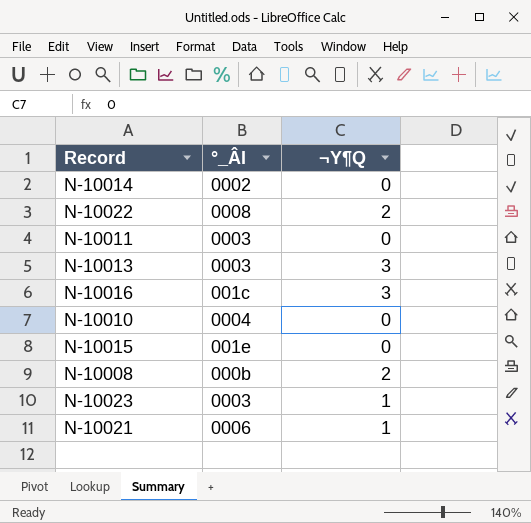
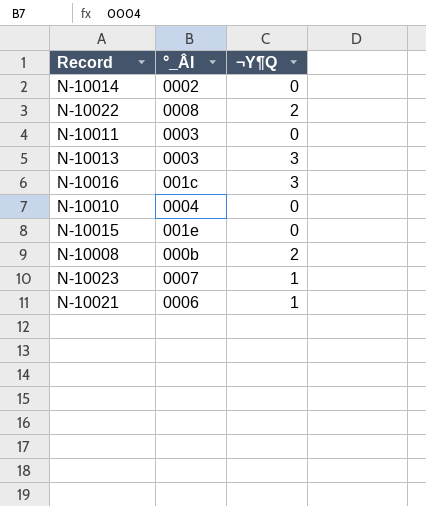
N-10023 | °_ÂI: 0003 -> 0007

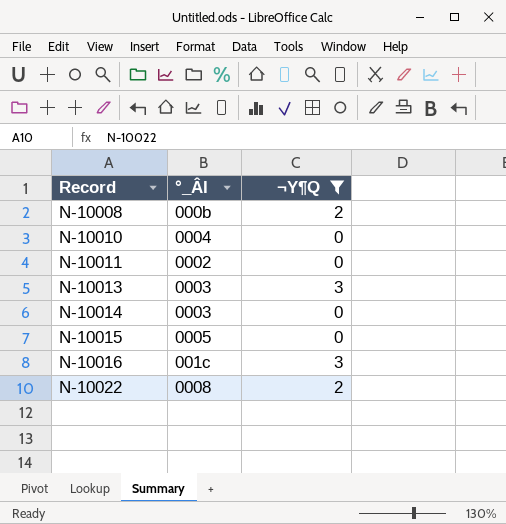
filter: none -> ¬Y¶Q != 1
row order: none -> Record ascending
N-10011 | °_ÂI: 0003 -> 0002
N-10014 | °_ÂI: 0002 -> 0003
N-10015 | °_ÂI: 001e -> 0005

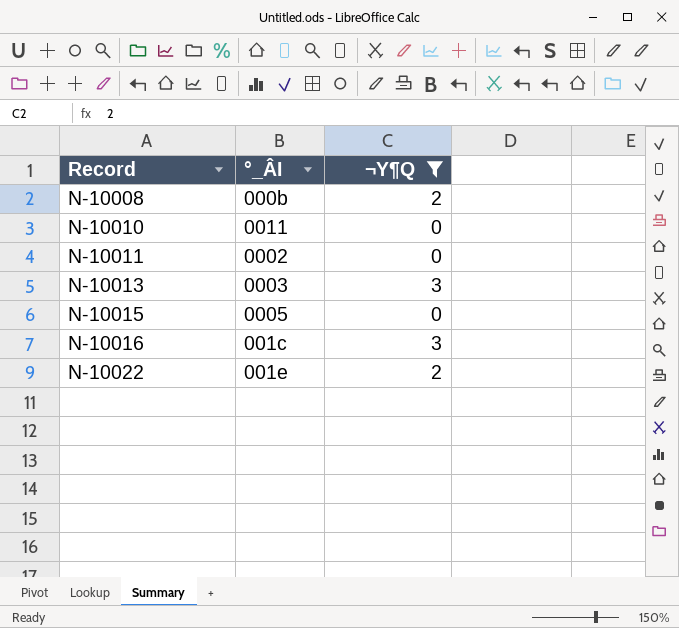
row N-10014: 0003 | 0 -> none
N-10010 | °_ÂI: 0004 -> 0011
N-10022 | °_ÂI: 0008 -> 001e

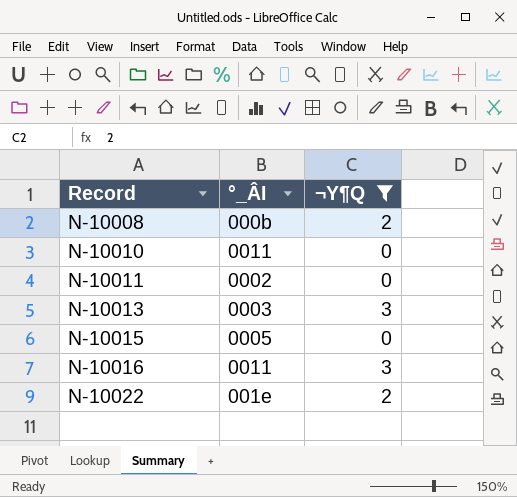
N-10016 | °_ÂI: 001c -> 0011

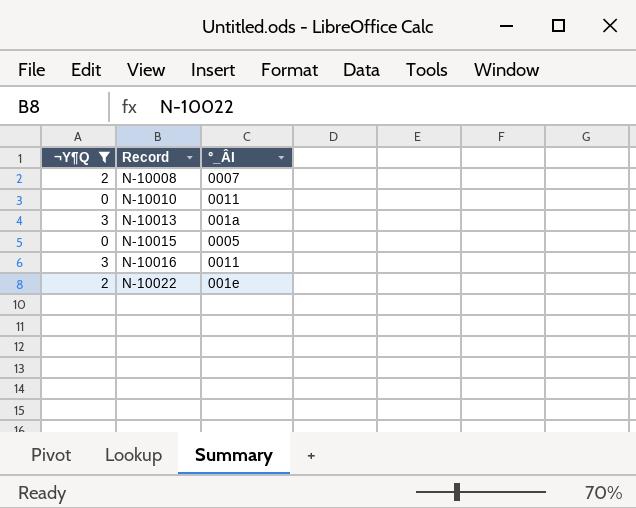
column ¬Y¶Q | position: 3 -> 1
row N-10011: 0002 | 0 -> none
N-10008 | °_ÂI: 000b -> 0007
N-10013 | °_ÂI: 0003 -> 001a

